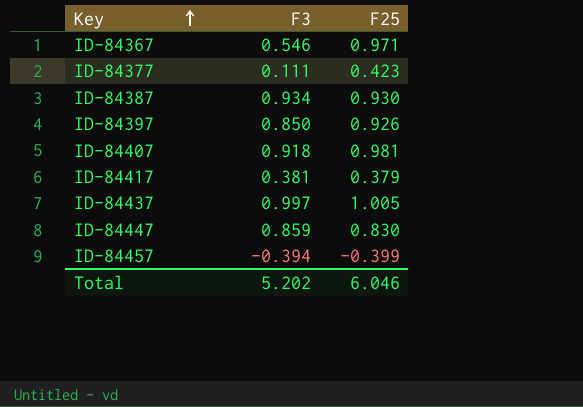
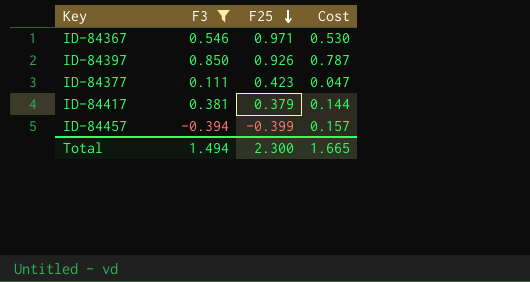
filter: none -> F3 <= 0.850
row order: Key ascending -> F25 descending
column Cost | formula: none -> [F3] * [F25]
Total | F3: 5.202 -> 1.494
Total | F25: 6.046 -> 2.300

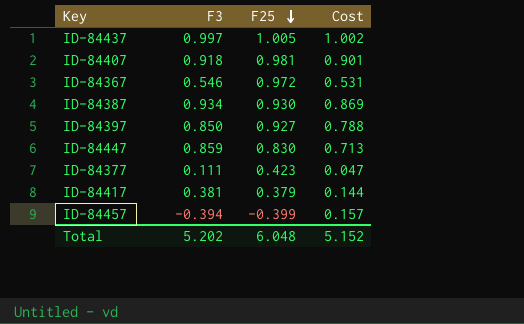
filter: F3 <= 0.850 -> none
ID-84367 | F25: 0.971 -> 0.972
ID-84367 | Cost: 0.530 -> 0.531
ID-84397 | F25: 0.926 -> 0.927
ID-84397 | Cost: 0.787 -> 0.788
Total | F3: 1.494 -> 5.202
Total | F25: 2.300 -> 6.048
Total | Cost: 1.665 -> 5.152

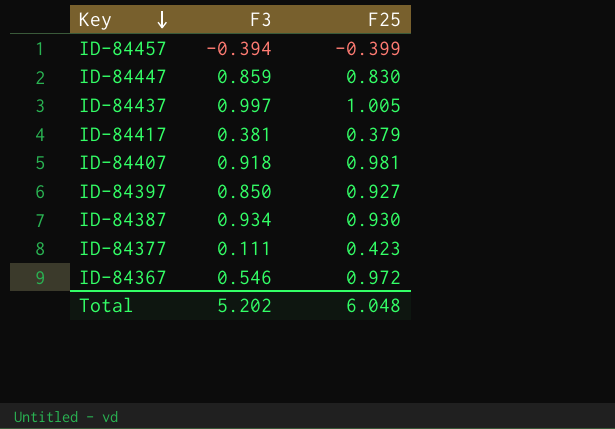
row order: F25 descending -> Key descending
column Cost | formula: [F3] * [F25] -> none

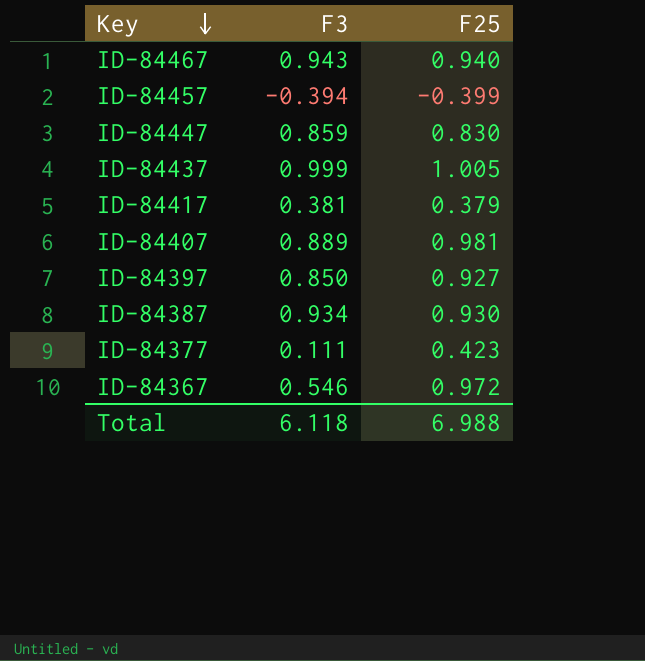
row ID-84467: none -> 0.943 | 0.940
ID-84437 | F3: 0.997 -> 0.999
ID-84407 | F3: 0.918 -> 0.889
Total | F3: 5.202 -> 6.118
Total | F25: 6.048 -> 6.988

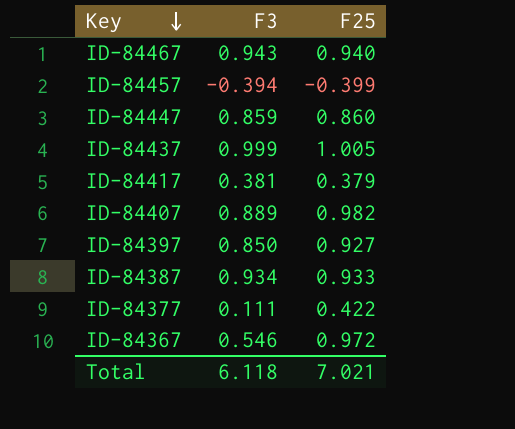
ID-84447 | F25: 0.830 -> 0.860
ID-84407 | F25: 0.981 -> 0.982
ID-84387 | F25: 0.930 -> 0.933
ID-84377 | F25: 0.423 -> 0.422
Total | F25: 6.988 -> 7.021

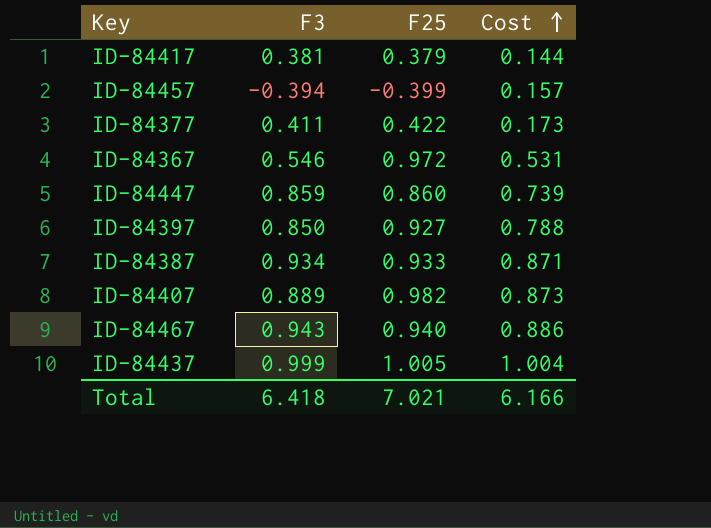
row order: Key descending -> Cost ascending
column Cost | formula: none -> [F3] * [F25]
ID-84377 | F3: 0.111 -> 0.411
Total | F3: 6.118 -> 6.418

